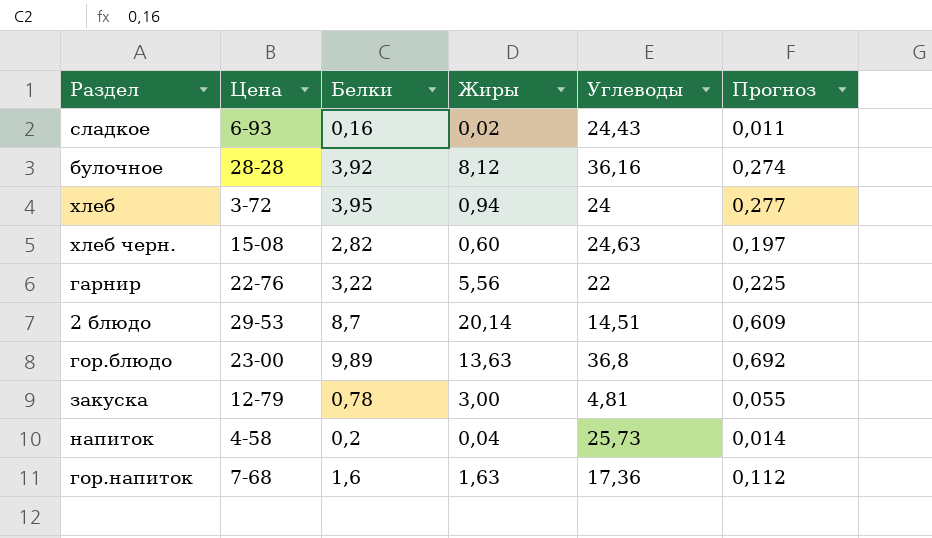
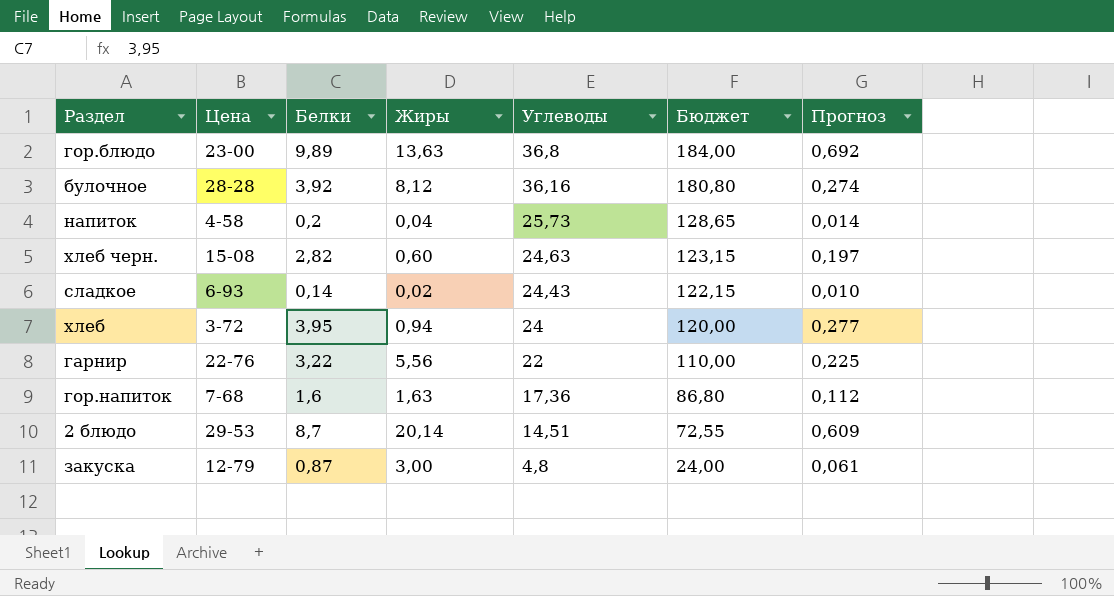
row order: none -> Углеводы descending
column Бюджет | formula: none -> [Углеводы] * 5
сладкое | Белки: 0,16 -> 0,14
сладкое | Прогноз: 0,011 -> 0,010
закуска | Белки: 0,78 -> 0,87
закуска | Углеводы: 4,81 -> 4,8
закуска | Прогноз: 0,055 -> 0,061

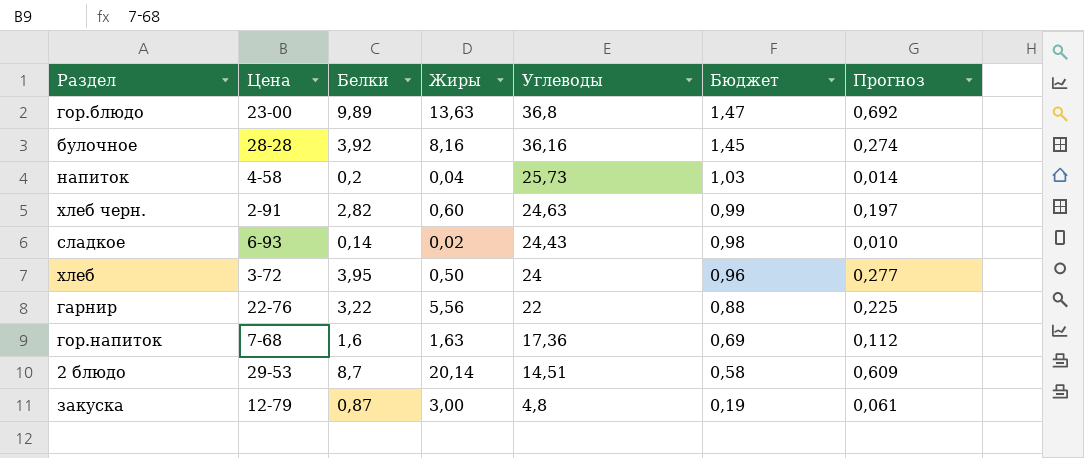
column Бюджет | formula: [Углеводы] * 5 -> [Углеводы] * 0,04
булочное | Жиры: 8,12 -> 8,16
хлеб черн. | Цена: 15-08 -> 2-91
хлеб | Жиры: 0,94 -> 0,50

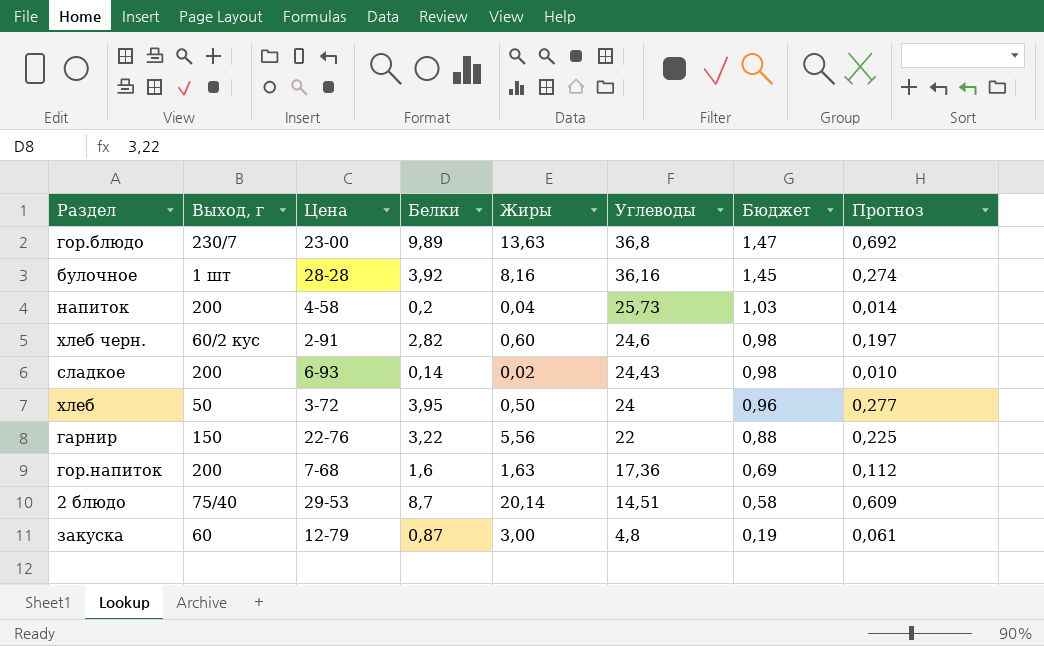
column Выход, г | position: none -> 2
хлеб черн. | Углеводы: 24,63 -> 24,6
хлеб черн. | Бюджет: 0,99 -> 0,98

